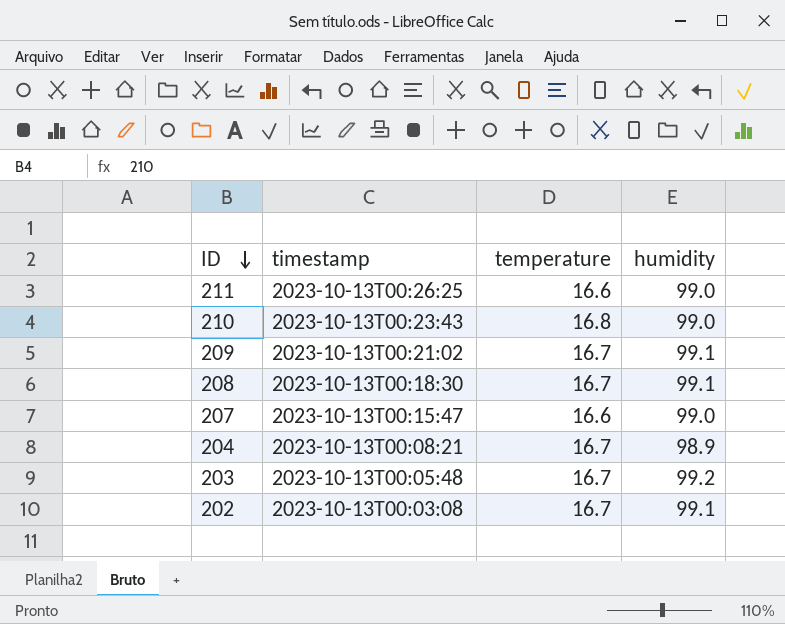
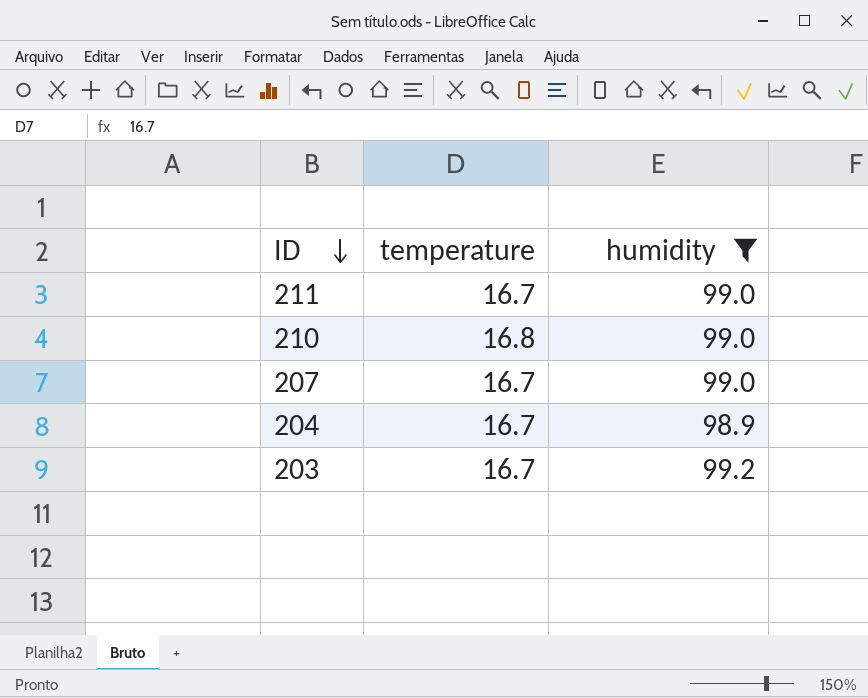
filter: none -> humidity != 99.1
column timestamp | position: 2 -> none
211 | temperature: 16.6 -> 16.7
207 | temperature: 16.6 -> 16.7

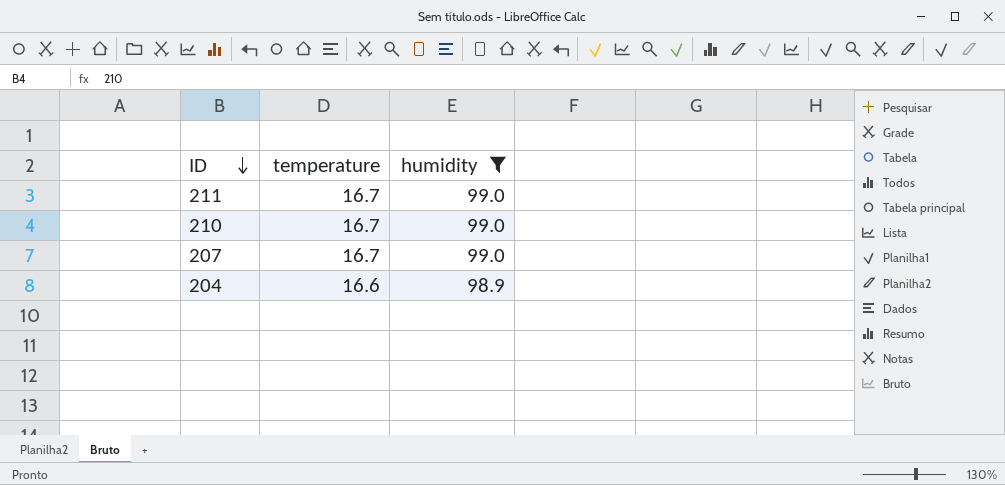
row 203: 16.7 | 99.2 -> none
210 | temperature: 16.8 -> 16.7
204 | temperature: 16.7 -> 16.6

